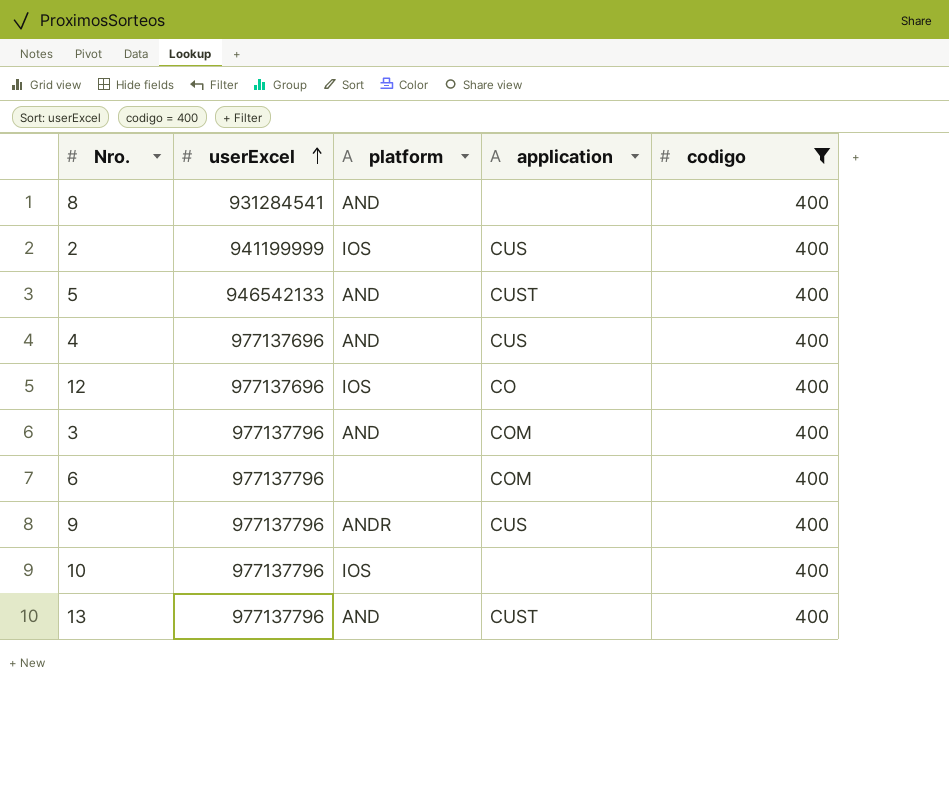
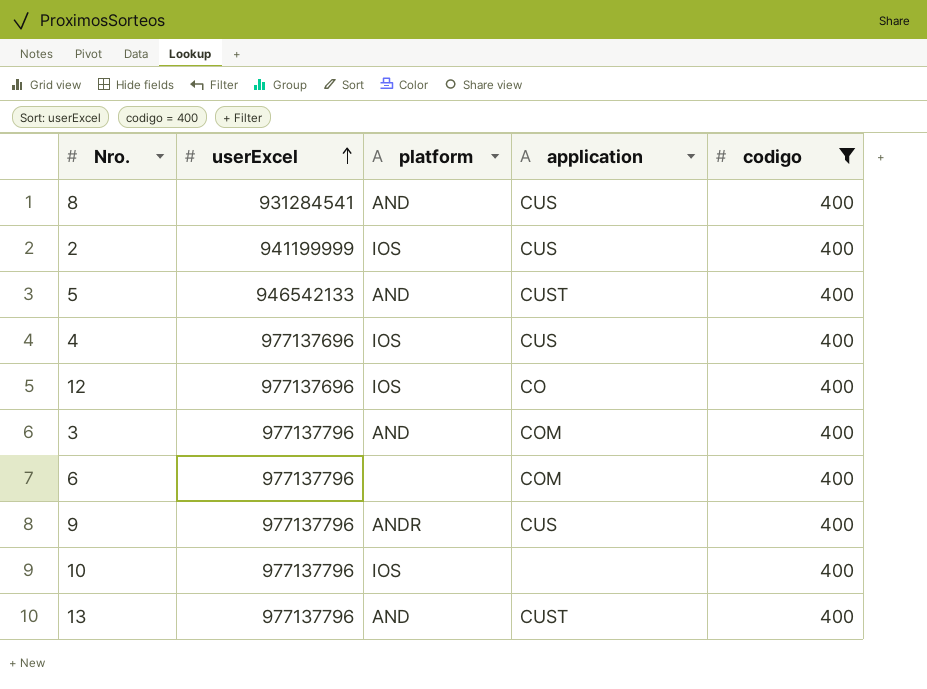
8 | application: none -> CUS
4 | platform: AND -> IOS

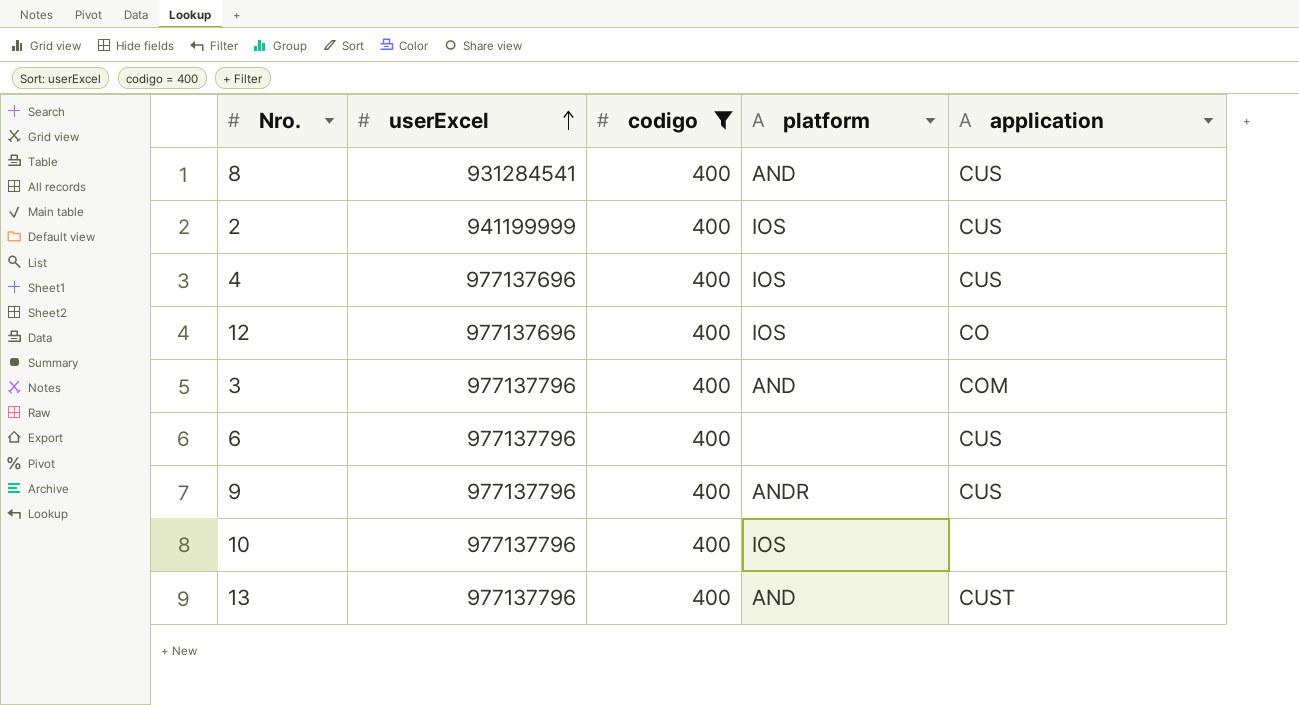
column codigo | position: 5 -> 3
row 5: 946542133 | AND | CUST | 400 -> none
6 | application: COM -> CUS

